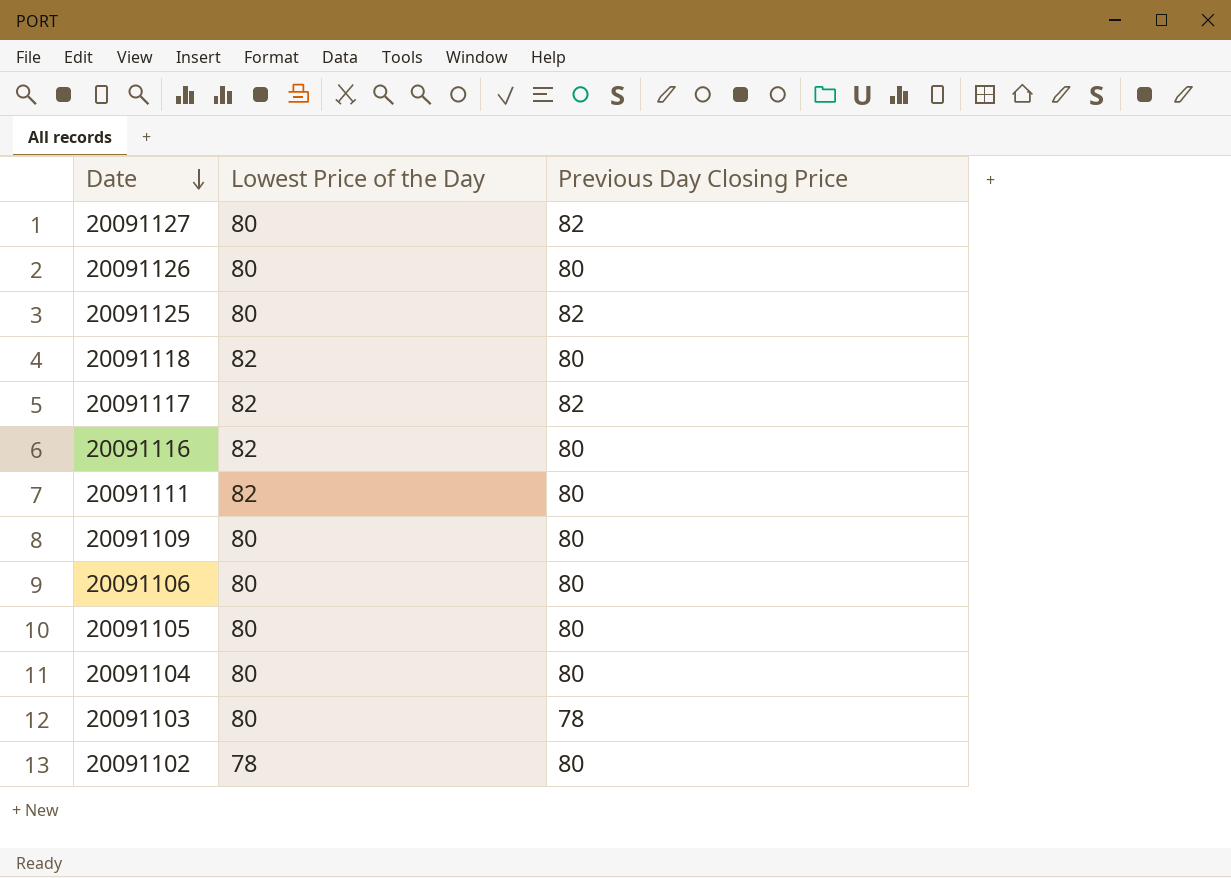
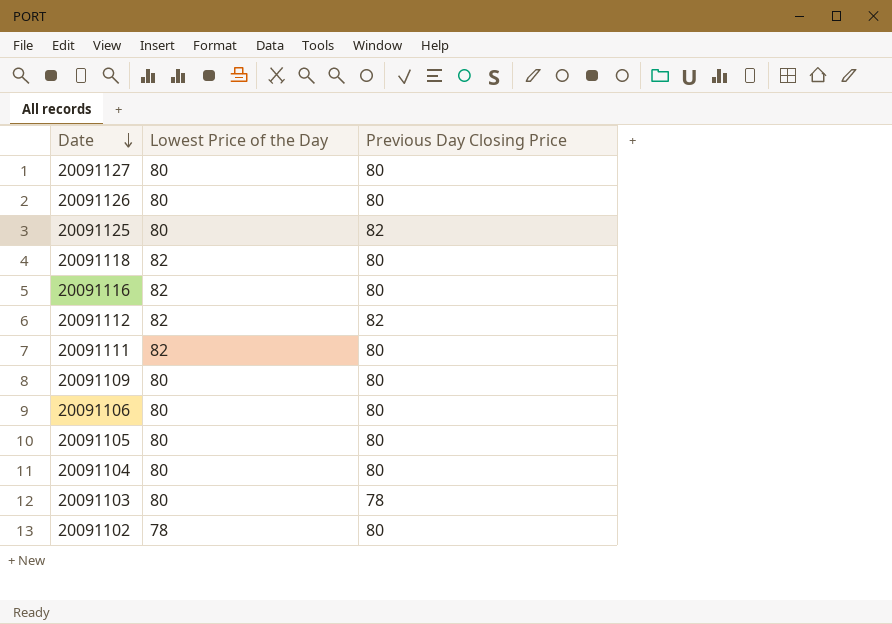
row 20091117: 82 | 82 -> none
20091127 | Previous Day Closing Price: 82 -> 80
row 20091112: none -> 82 | 82

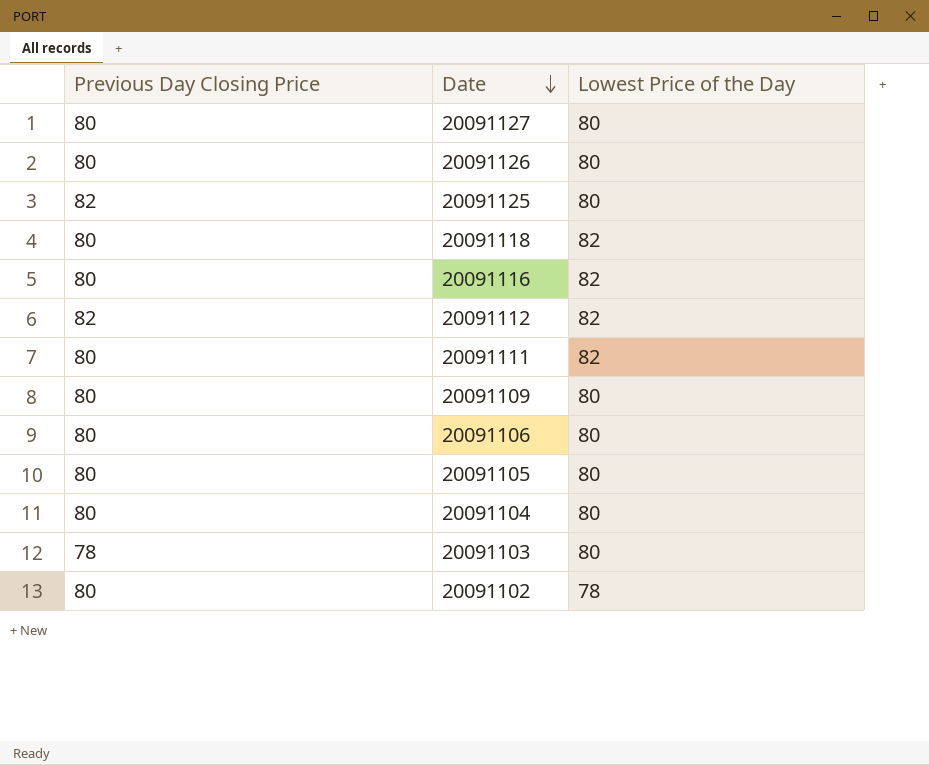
column Previous Day Closing Price | position: 3 -> 1

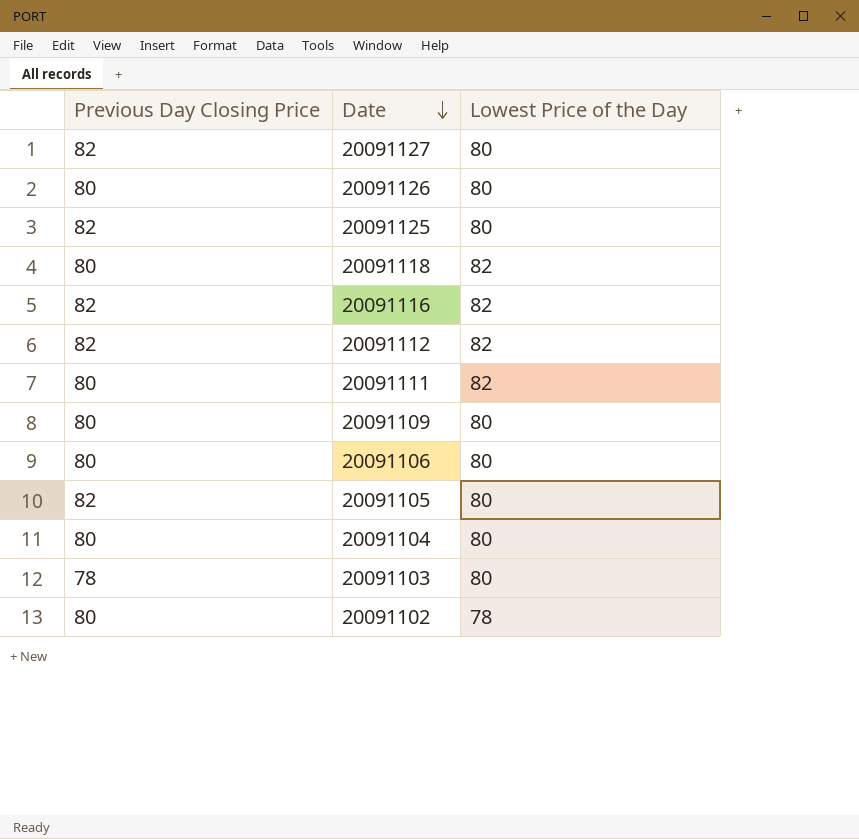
20091127 | Previous Day Closing Price: 80 -> 82
20091116 | Previous Day Closing Price: 80 -> 82
20091105 | Previous Day Closing Price: 80 -> 82

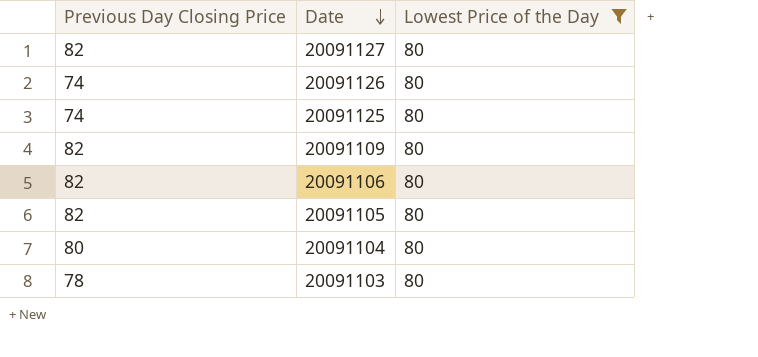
filter: none -> Lowest Price of the Day = 80
20091126 | Previous Day Closing Price: 80 -> 74
20091125 | Previous Day Closing Price: 82 -> 74
20091109 | Previous Day Closing Price: 80 -> 82
20091106 | Previous Day Closing Price: 80 -> 82

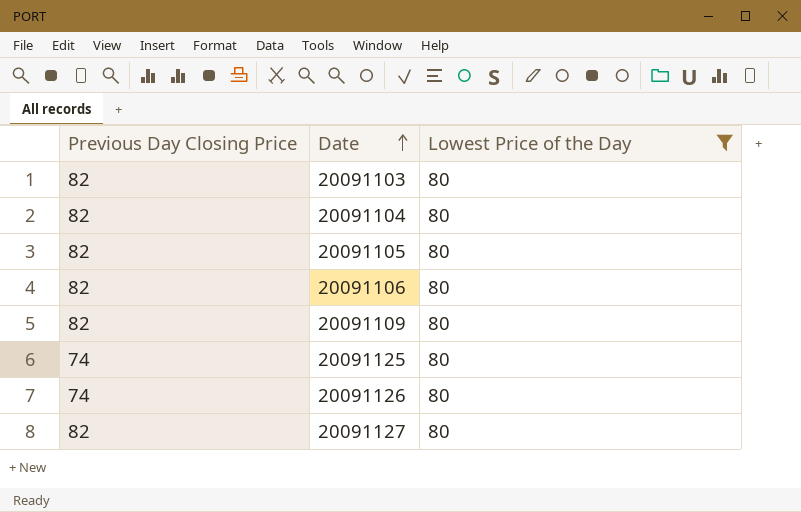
row order: Date descending -> Date ascending
20091103 | Previous Day Closing Price: 78 -> 82
20091104 | Previous Day Closing Price: 80 -> 82

